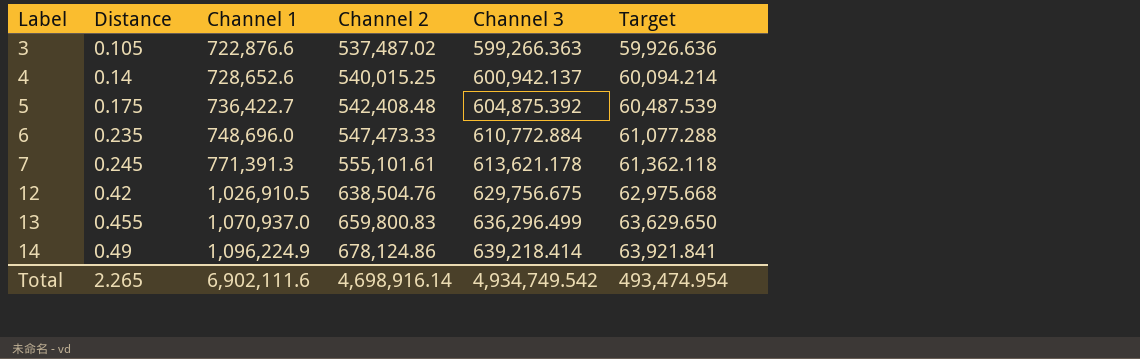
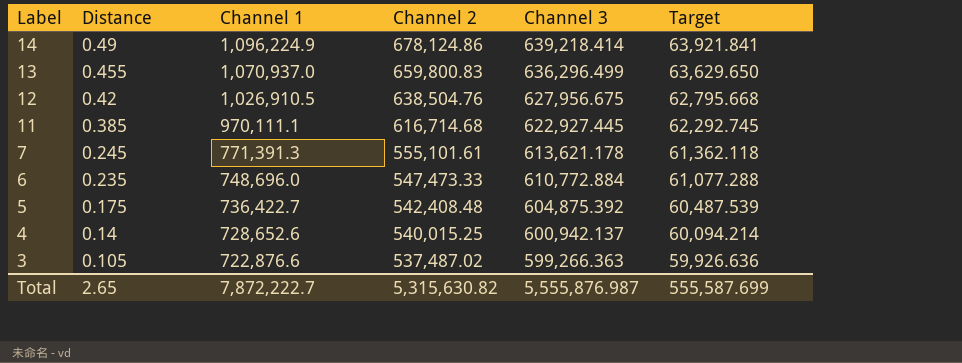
row order: Label ascending -> Label descending
12 | Channel 3: 629,756.675 -> 627,956.675
12 | Target: 62,975.668 -> 62,795.668
row 11: none -> 0.385 | 970,111.1 | 616,714.68 | 622,927.445 | 62,292.745
Total | Distance: 2.265 -> 2.65
Total | Channel 1: 6,902,111.6 -> 7,872,222.7
Total | Channel 2: 4,698,916.14 -> 5,315,630.82
Total | Channel 3: 4,934,749.542 -> 5,555,876.987
Total | Target: 493,474.954 -> 555,587.699

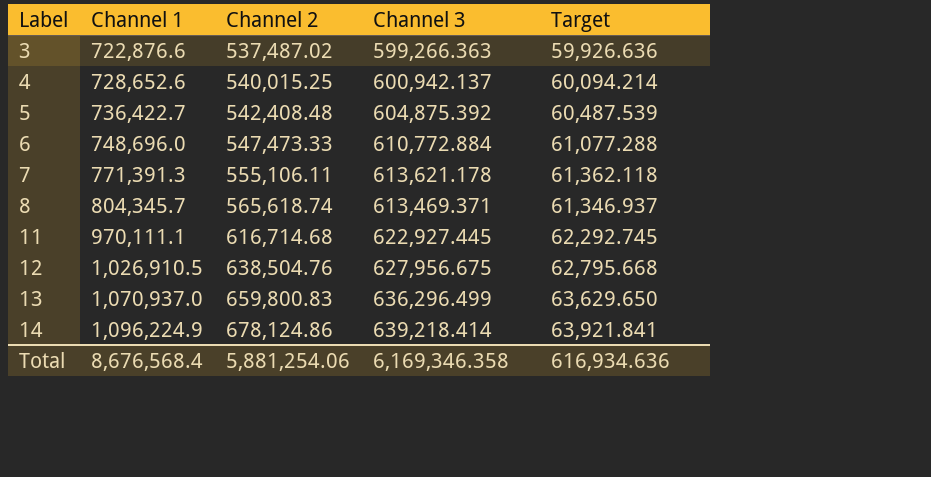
row order: Label descending -> Label ascending
column Distance | position: 2 -> none
7 | Channel 2: 555,101.61 -> 555,106.11
row 8: none -> 804,345.7 | 565,618.74 | 613,469.371 | 61,346.937
Total | Channel 1: 7,872,222.7 -> 8,676,568.4
Total | Channel 2: 5,315,630.82 -> 5,881,254.06
Total | Channel 3: 5,555,876.987 -> 6,169,346.358
Total | Target: 555,587.699 -> 616,934.636

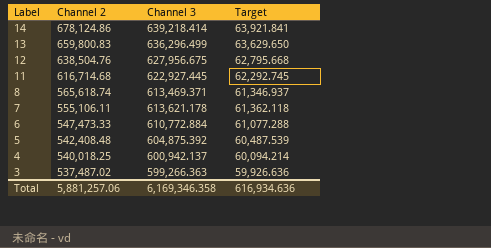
row order: Label ascending -> Label descending
column Channel 1 | position: 2 -> none
4 | Channel 2: 540,015.25 -> 540,018.25
Total | Channel 2: 5,881,254.06 -> 5,881,257.06

